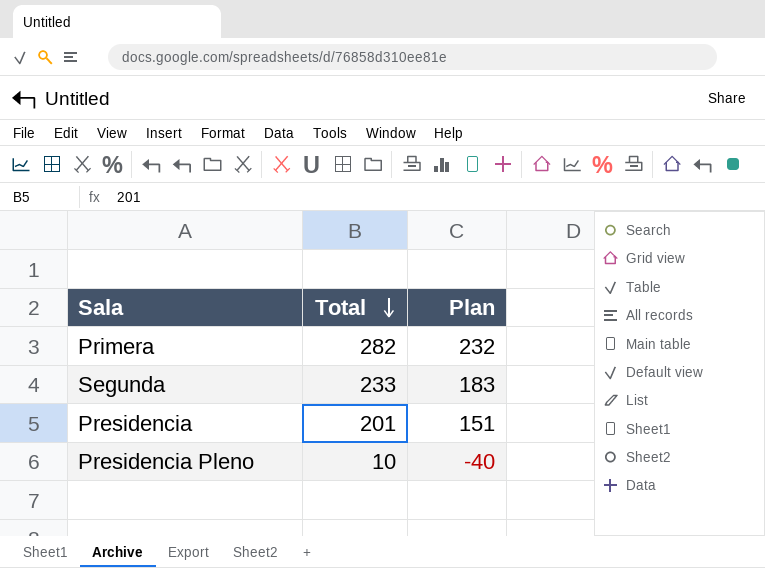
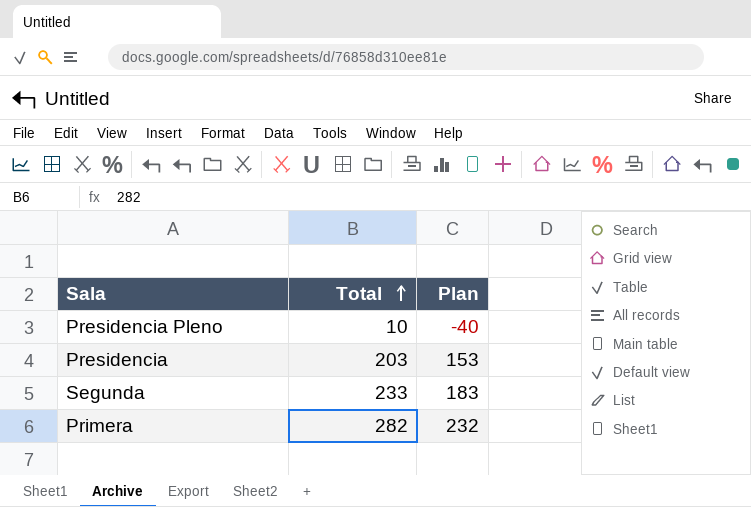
row order: Total descending -> Total ascending
Presidencia | Total: 201 -> 203
Presidencia | Plan: 151 -> 153

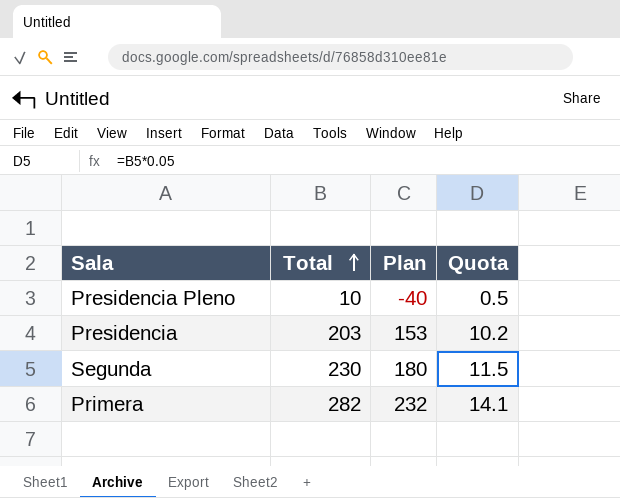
column Quota | formula: none -> [Total] * 0.05
Segunda | Total: 233 -> 230
Segunda | Plan: 183 -> 180

